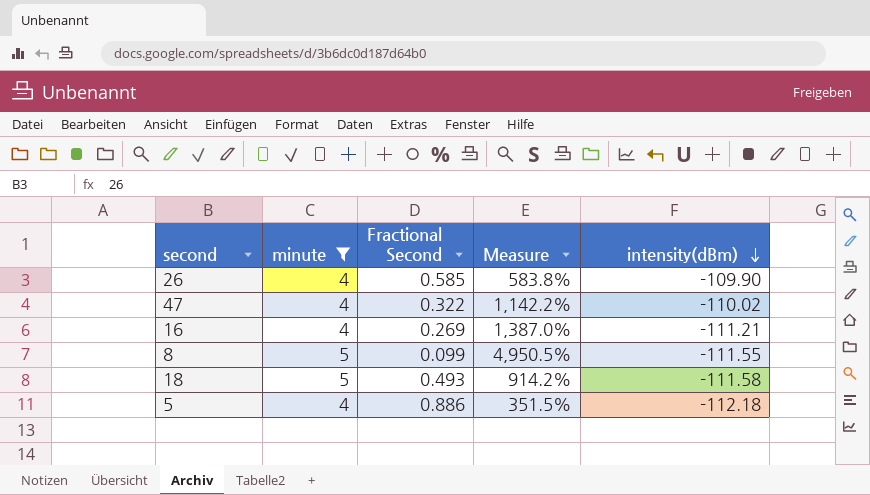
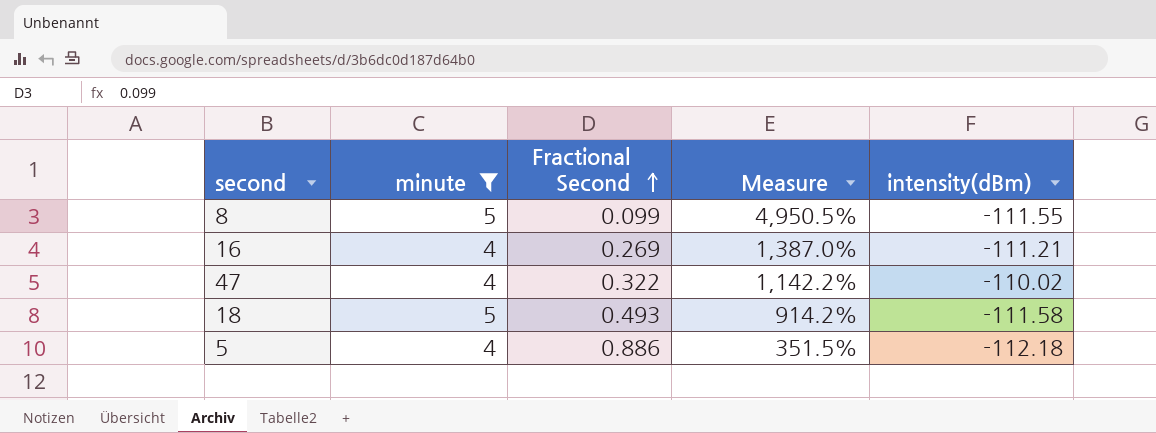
row order: intensity(dBm) descending -> Fractional Second ascending
row 26: 4 | 0.585 | 583.8% | -109.90 -> none

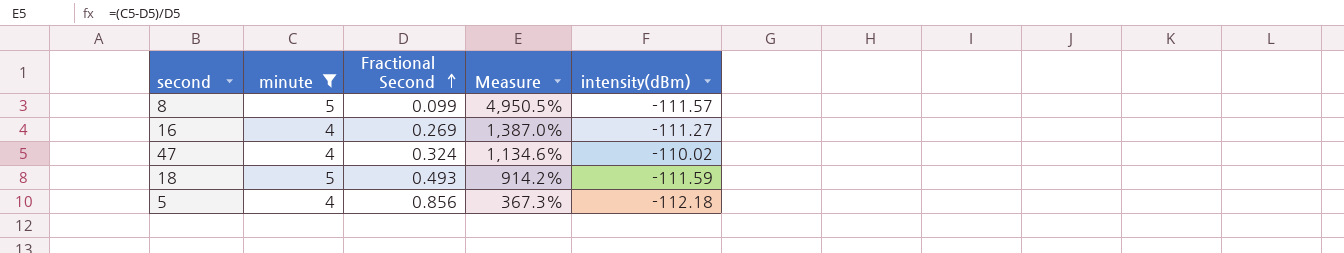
8 | intensity(dBm): -111.55 -> -111.57
16 | intensity(dBm): -111.21 -> -111.27
47 | Fractional Second: 0.322 -> 0.324
47 | Measure: 1,142.2% -> 1,134.6%
18 | intensity(dBm): -111.58 -> -111.59
5 | Fractional Second: 0.886 -> 0.856
5 | Measure: 351.5% -> 367.3%

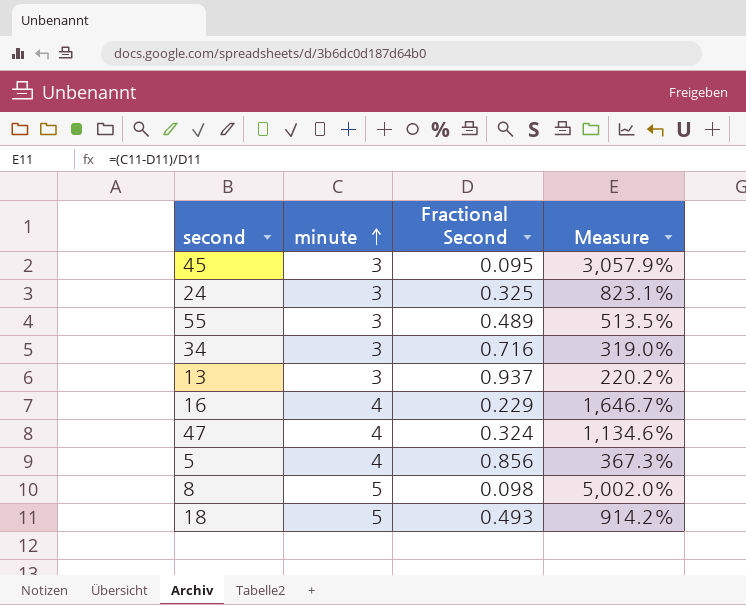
filter: minute != 3 -> none
row order: Fractional Second ascending -> minute ascending
column intensity(dBm) | position: 5 -> none
16 | Fractional Second: 0.269 -> 0.229
16 | Measure: 1,387.0% -> 1,646.7%
8 | Fractional Second: 0.099 -> 0.098
8 | Measure: 4,950.5% -> 5,002.0%

